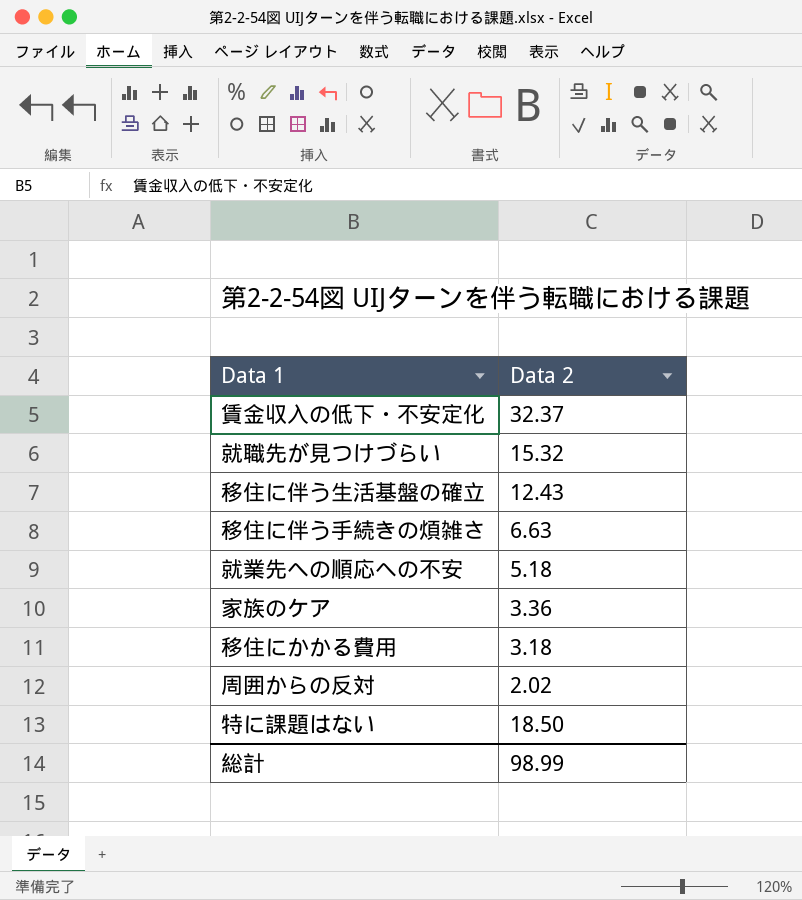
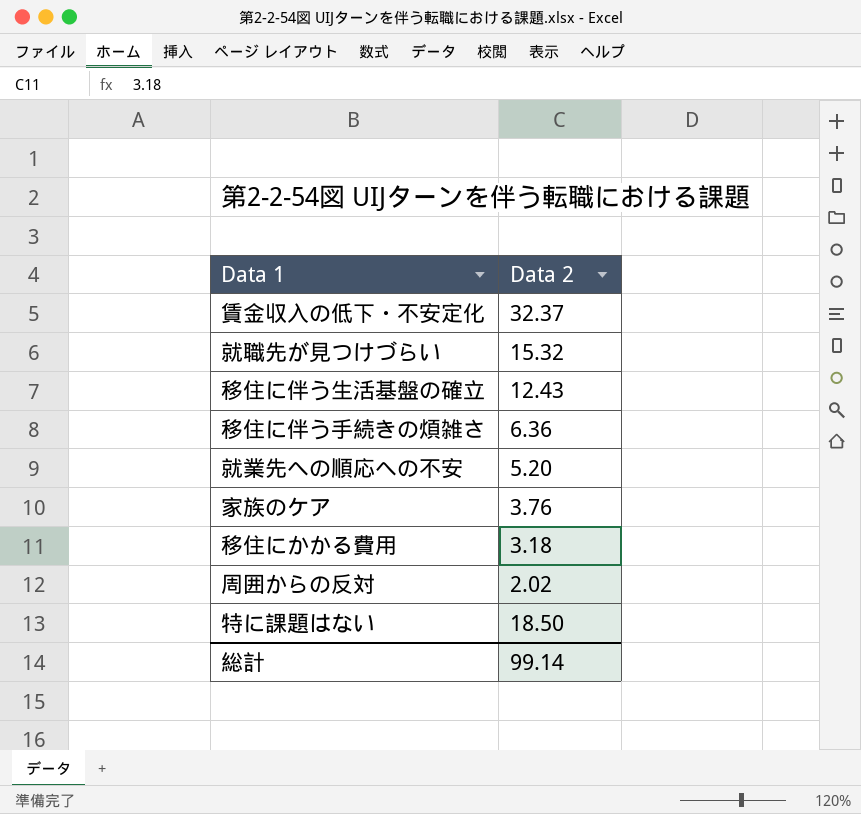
移住に伴う手続きの煩雑さ | Data 2: 6.63 -> 6.36
就業先への順応への不安 | Data 2: 5.18 -> 5.20
家族のケア | Data 2: 3.36 -> 3.76
総計 | Data 2: 98.99 -> 99.14

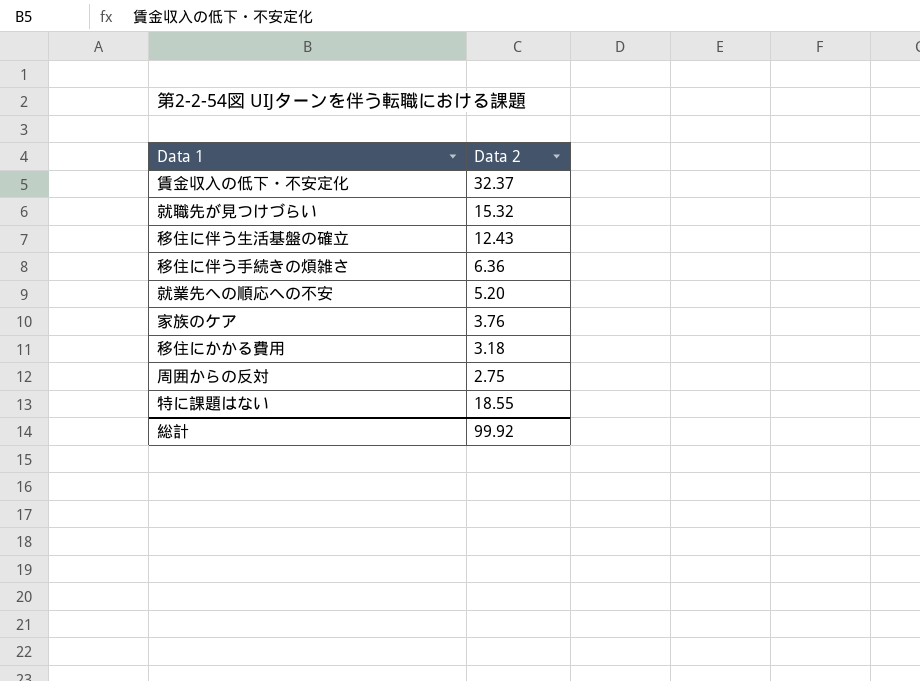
周囲からの反対 | Data 2: 2.02 -> 2.75
特に課題はない | Data 2: 18.50 -> 18.55
総計 | Data 2: 99.14 -> 99.92

